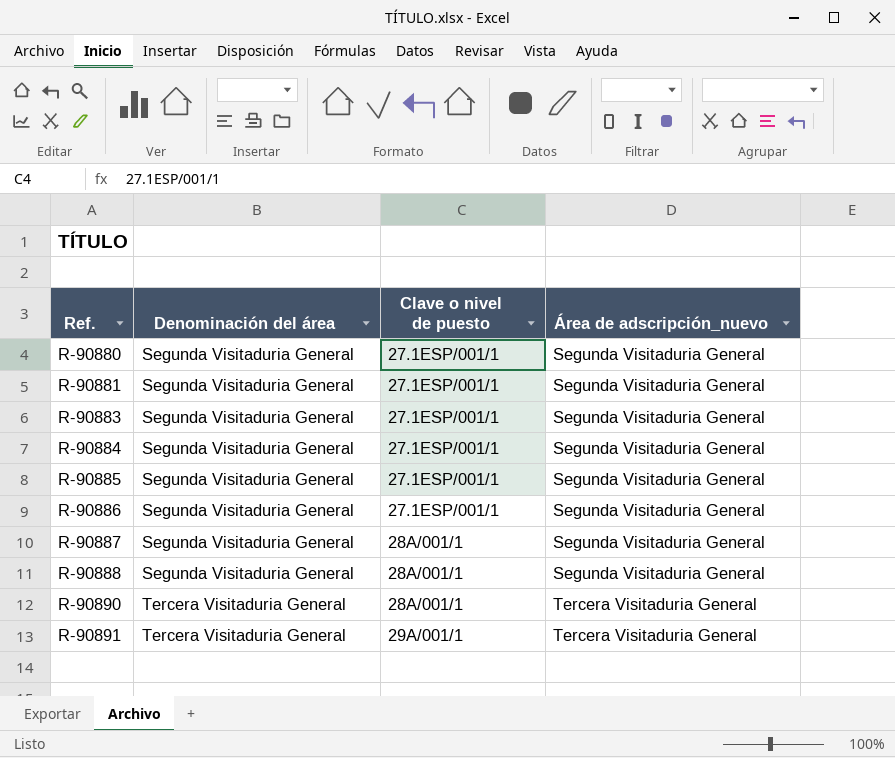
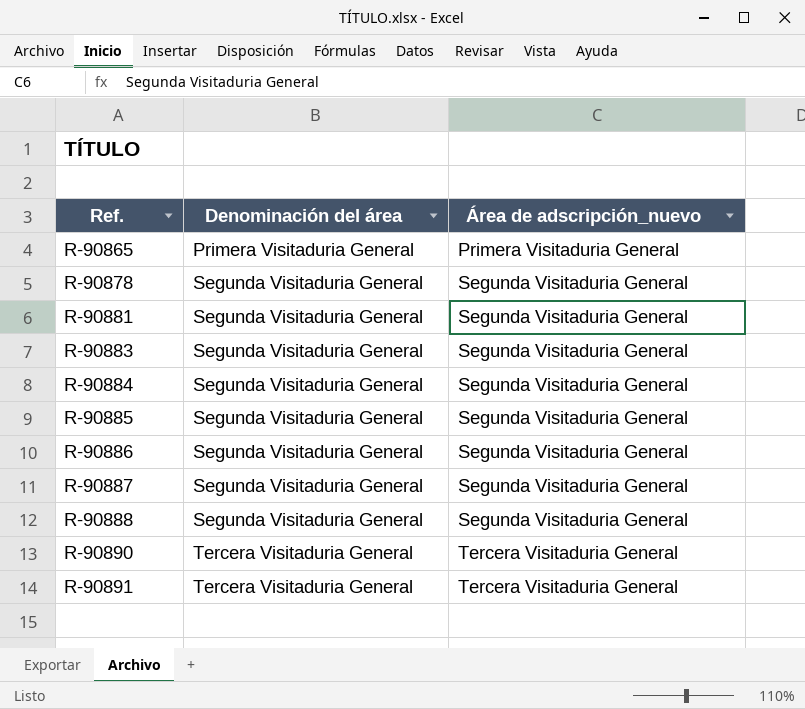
column Clave o nivel de puesto | position: 3 -> none
row R-90880: Segunda Visitaduria General | 27.1ESP/001/1 | Segunda Visitaduria General -> none
row R-90865: none -> Primera Visitaduria General | Primera Visitaduria General
row R-90878: none -> Segunda Visitaduria General | Segunda Visitaduria General

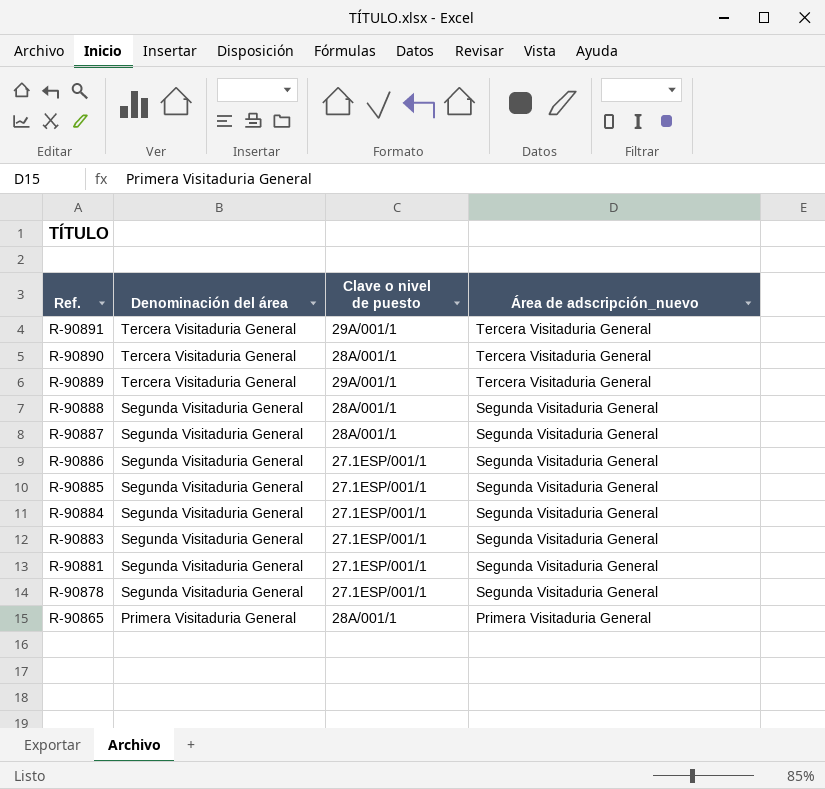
row order: Ref. ascending -> Ref. descending
column Clave o nivel de puesto | position: none -> 3
row R-90889: none -> Tercera Visitaduria General | 29A/001/1 | Tercera Visitaduria General

